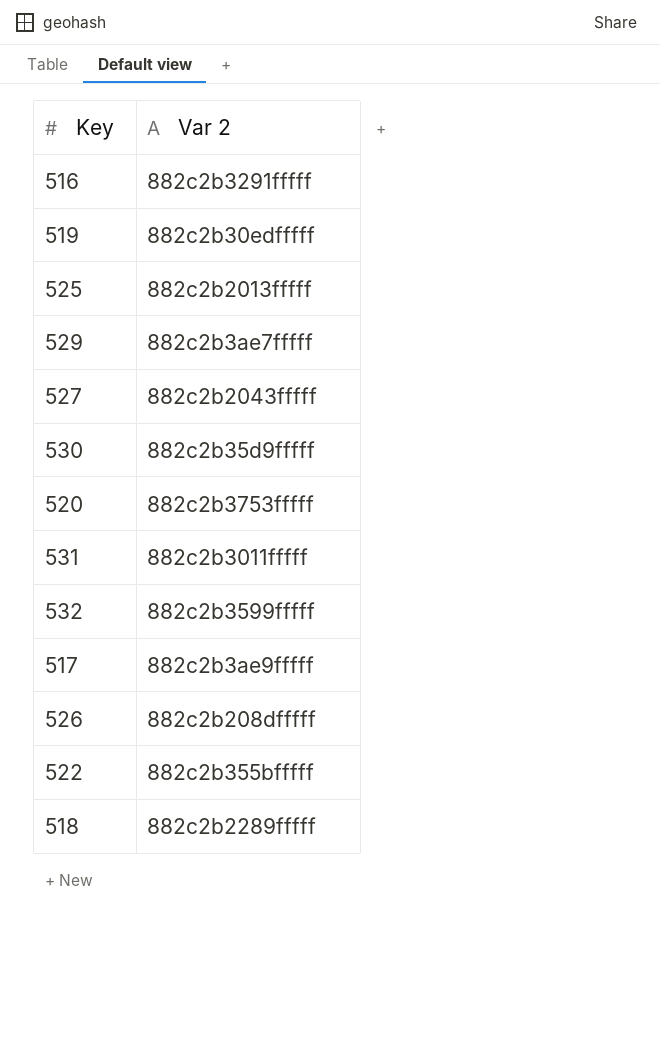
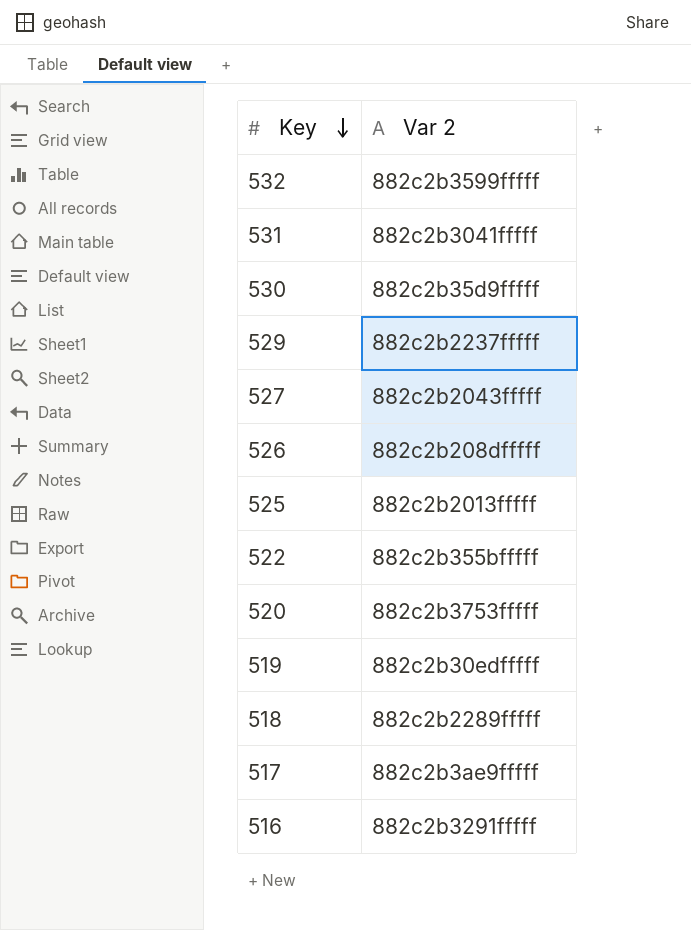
row order: none -> Key descending
531 | Var 2: 882c2b3011fffff -> 882c2b3041fffff
529 | Var 2: 882c2b3ae7fffff -> 882c2b2237fffff

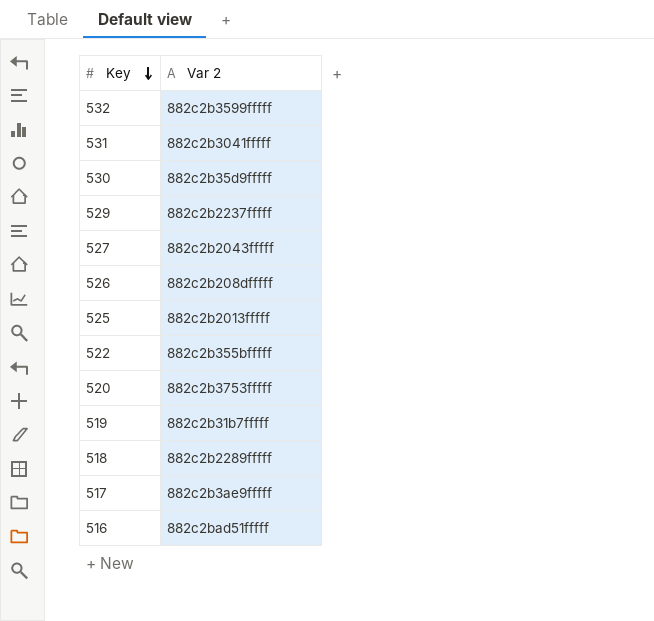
519 | Var 2: 882c2b30edfffff -> 882c2b31b7fffff
516 | Var 2: 882c2b3291fffff -> 882c2bad51fffff

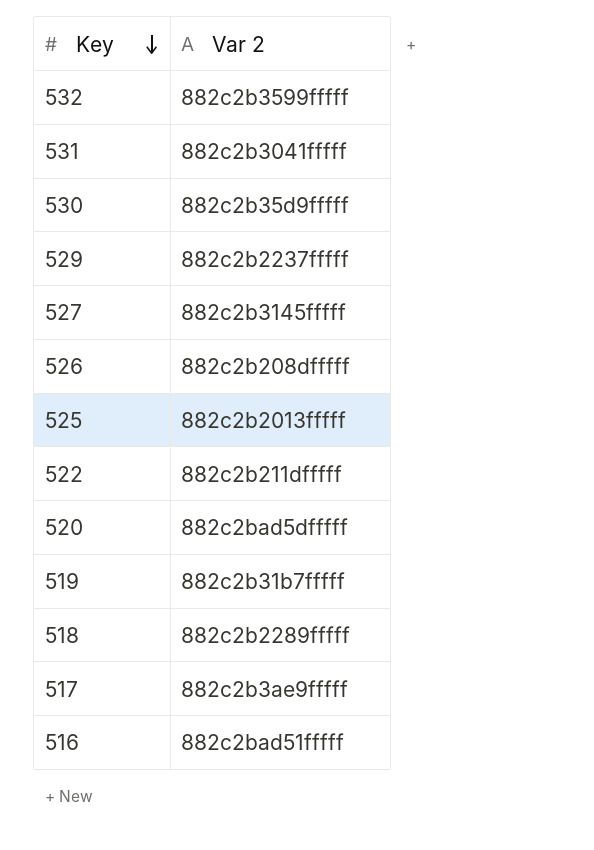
527 | Var 2: 882c2b2043fffff -> 882c2b3145fffff
522 | Var 2: 882c2b355bfffff -> 882c2b211dfffff
520 | Var 2: 882c2b3753fffff -> 882c2bad5dfffff

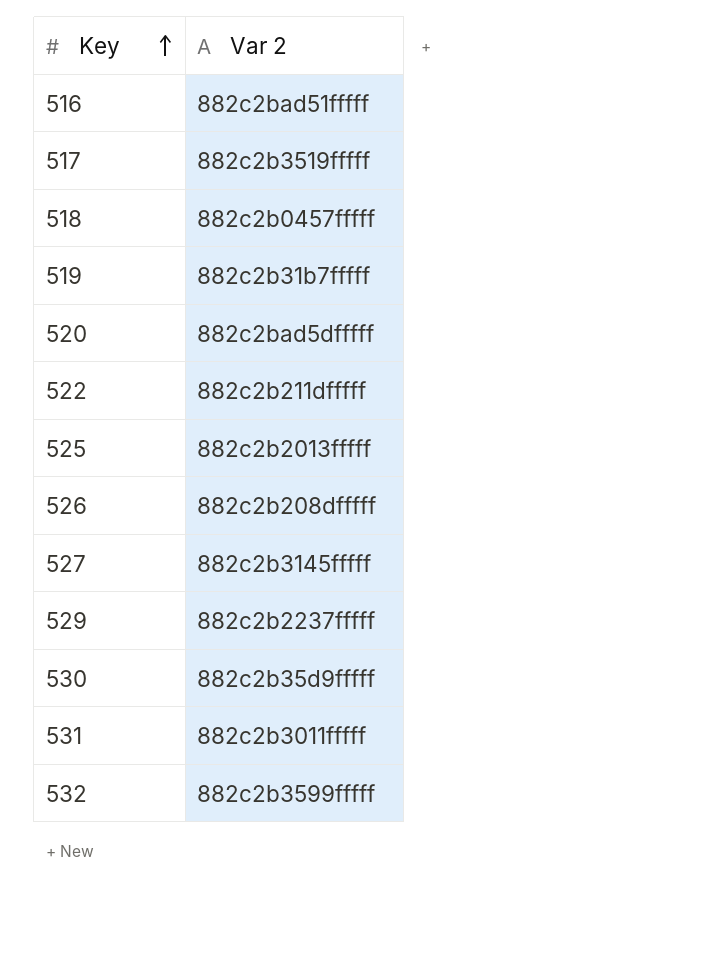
row order: Key descending -> Key ascending
517 | Var 2: 882c2b3ae9fffff -> 882c2b3519fffff
518 | Var 2: 882c2b2289fffff -> 882c2b0457fffff
531 | Var 2: 882c2b3041fffff -> 882c2b3011fffff

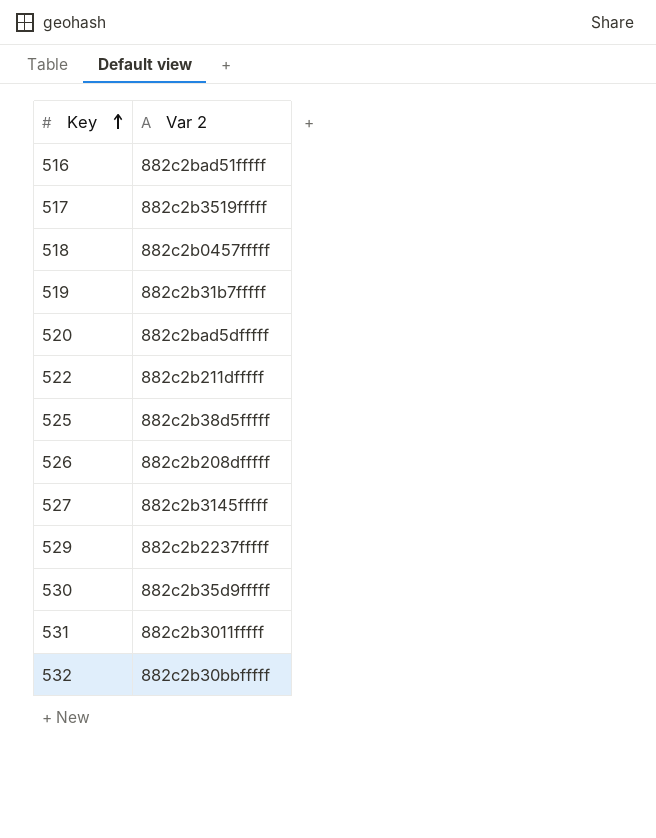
525 | Var 2: 882c2b2013fffff -> 882c2b38d5fffff
532 | Var 2: 882c2b3599fffff -> 882c2b30bbfffff

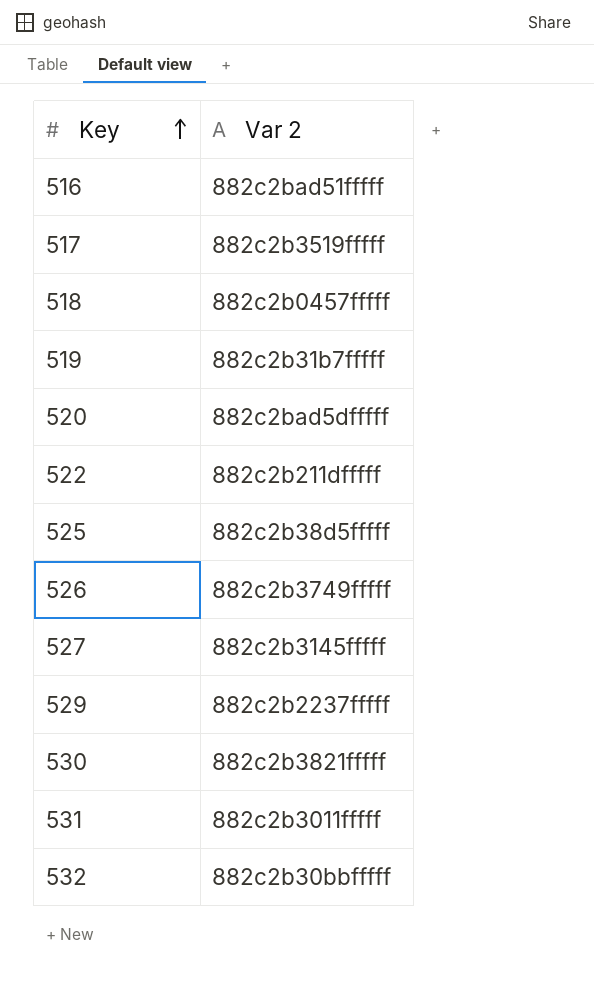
526 | Var 2: 882c2b208dfffff -> 882c2b3749fffff
530 | Var 2: 882c2b35d9fffff -> 882c2b3821fffff

